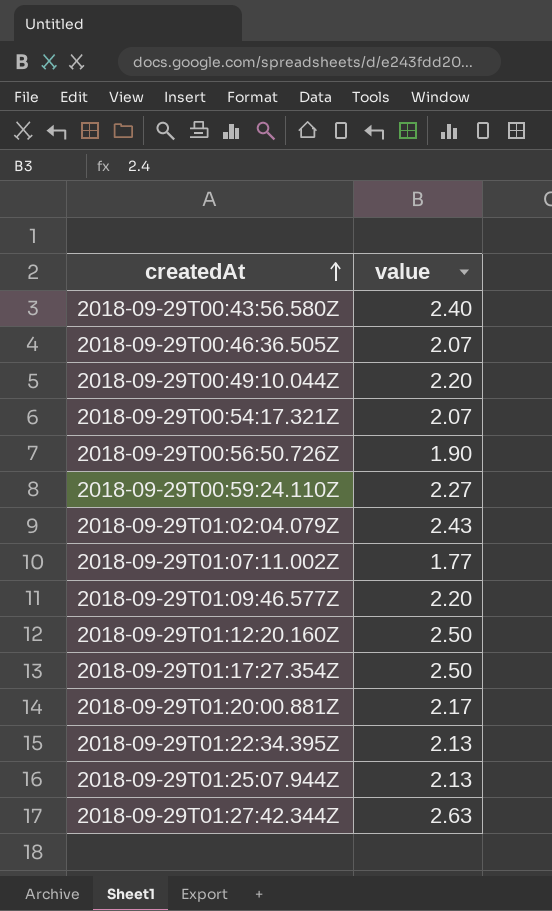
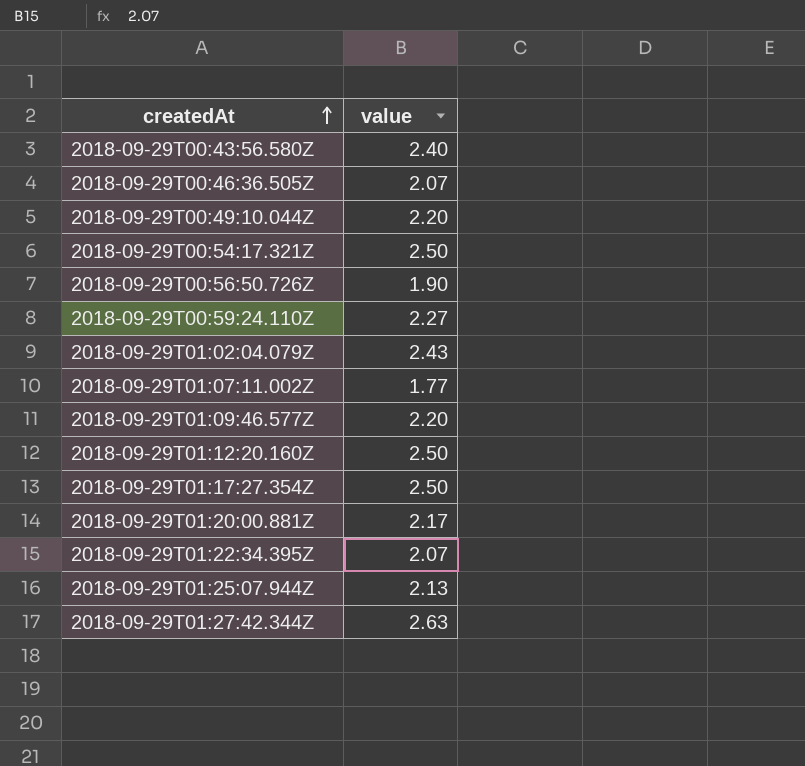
2018-09-29T00:54:17.321Z | value: 2.07 -> 2.50
2018-09-29T01:22:34.395Z | value: 2.13 -> 2.07

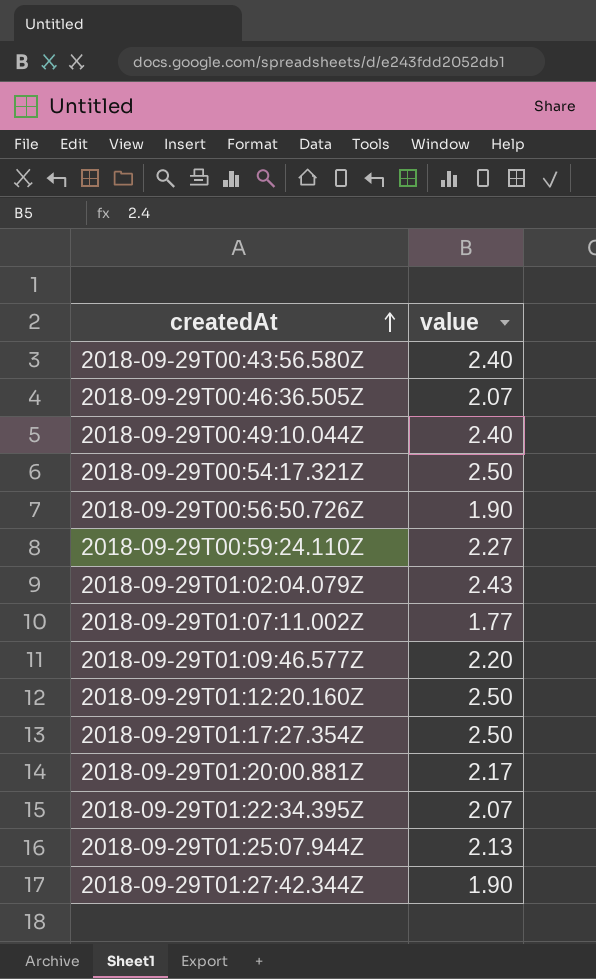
2018-09-29T00:49:10.044Z | value: 2.20 -> 2.40
2018-09-29T01:27:42.344Z | value: 2.63 -> 1.90

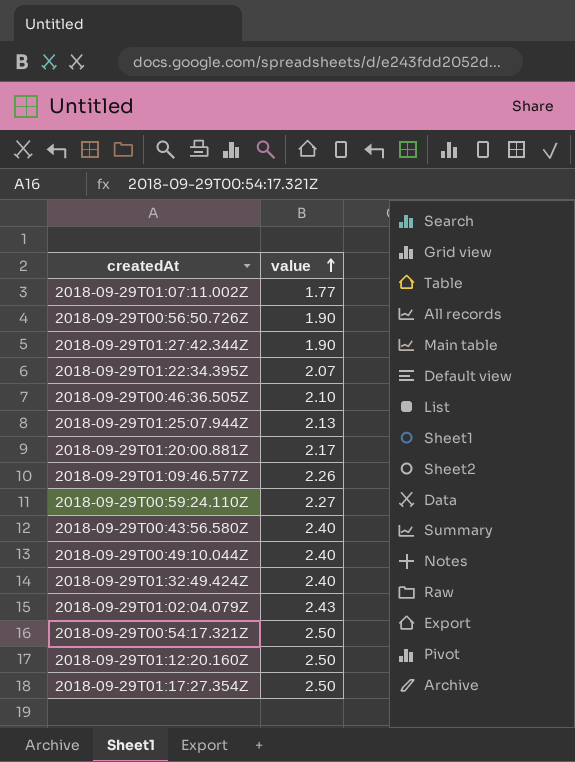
row order: createdAt ascending -> value ascending
2018-09-29T00:46:36.505Z | value: 2.07 -> 2.10
2018-09-29T01:09:46.577Z | value: 2.20 -> 2.26
row 2018-09-29T01:32:49.424Z: none -> 2.40

